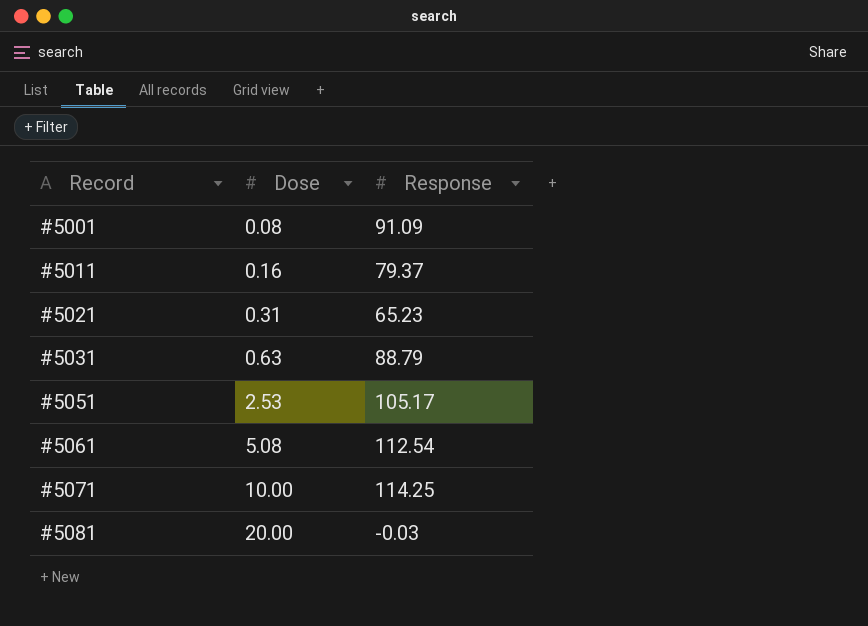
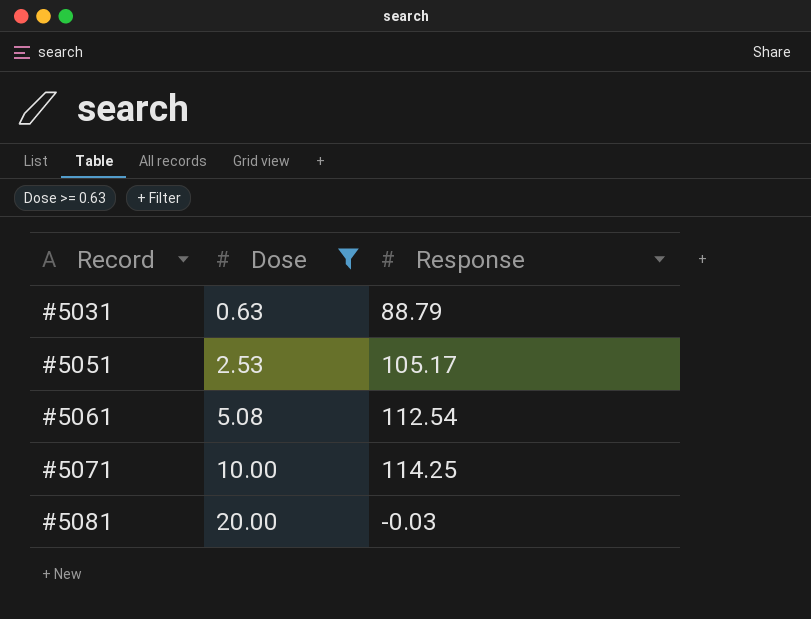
filter: none -> Dose >= 0.63

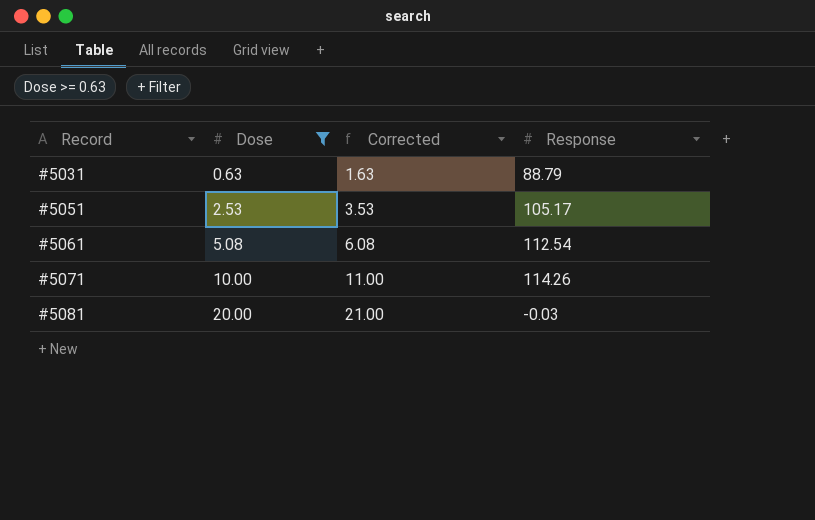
column Corrected | formula: none -> [Dose] + 1
#5071 | Response: 114.25 -> 114.26

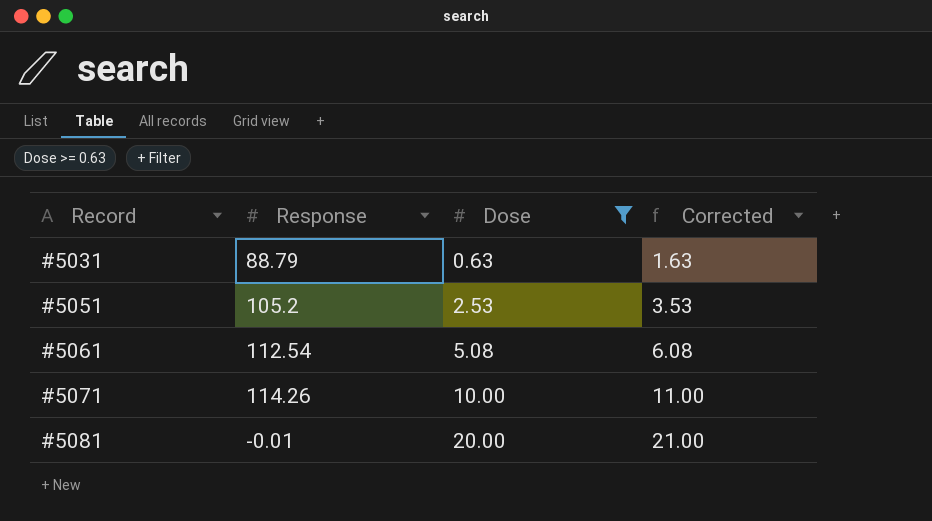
column Response | position: 4 -> 2
#5051 | Response: 105.17 -> 105.2
#5081 | Response: -0.03 -> -0.01

